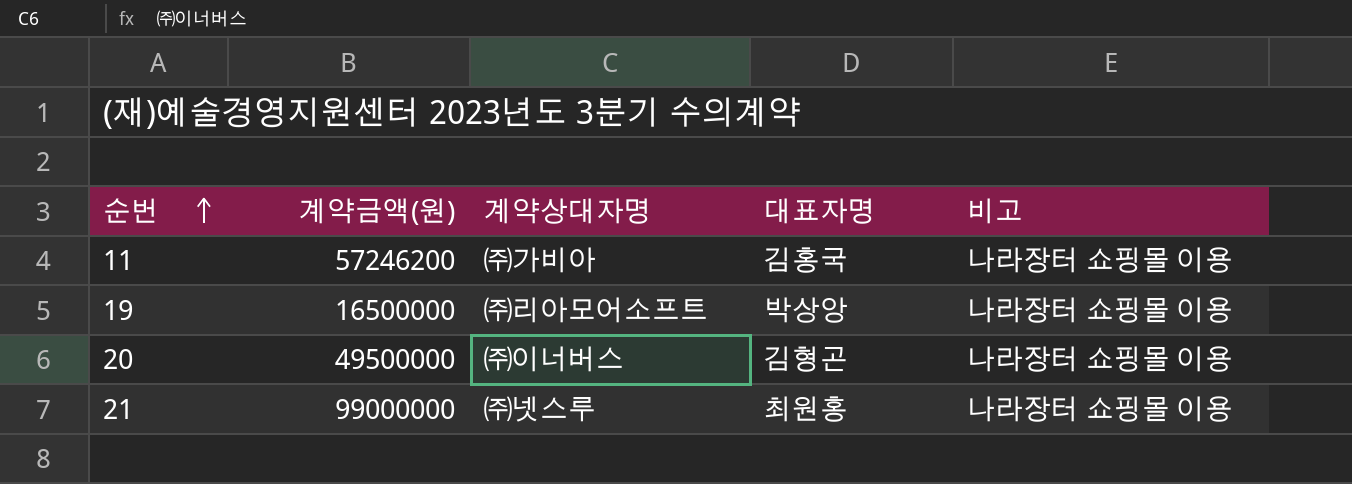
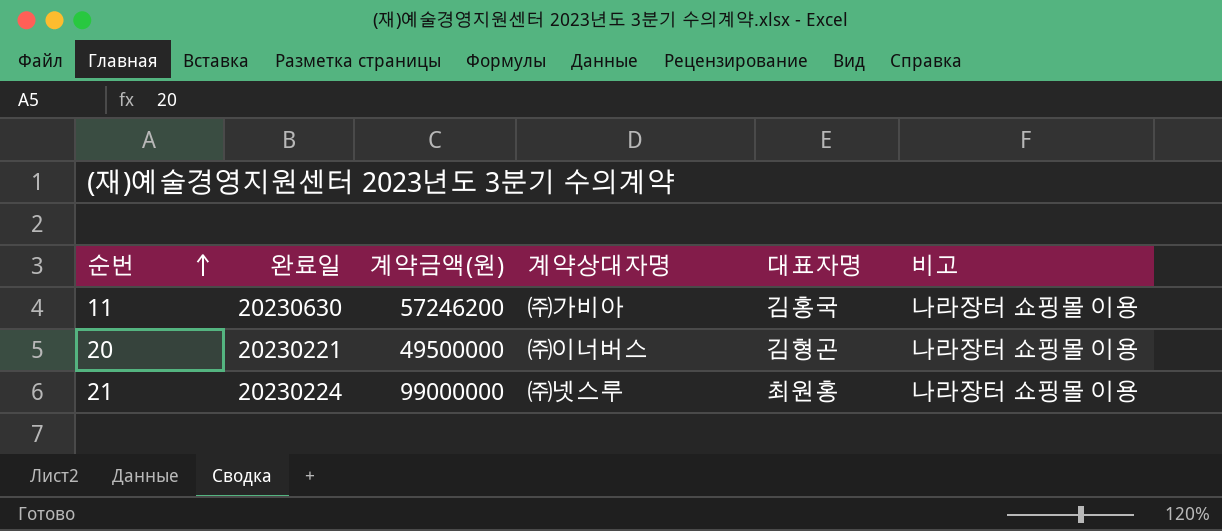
column 완료일 | position: none -> 2
row 19: 16500000 | ㈜리아모어소프트 | 박상앙 | 나라장터 쇼핑몰 이용 -> none

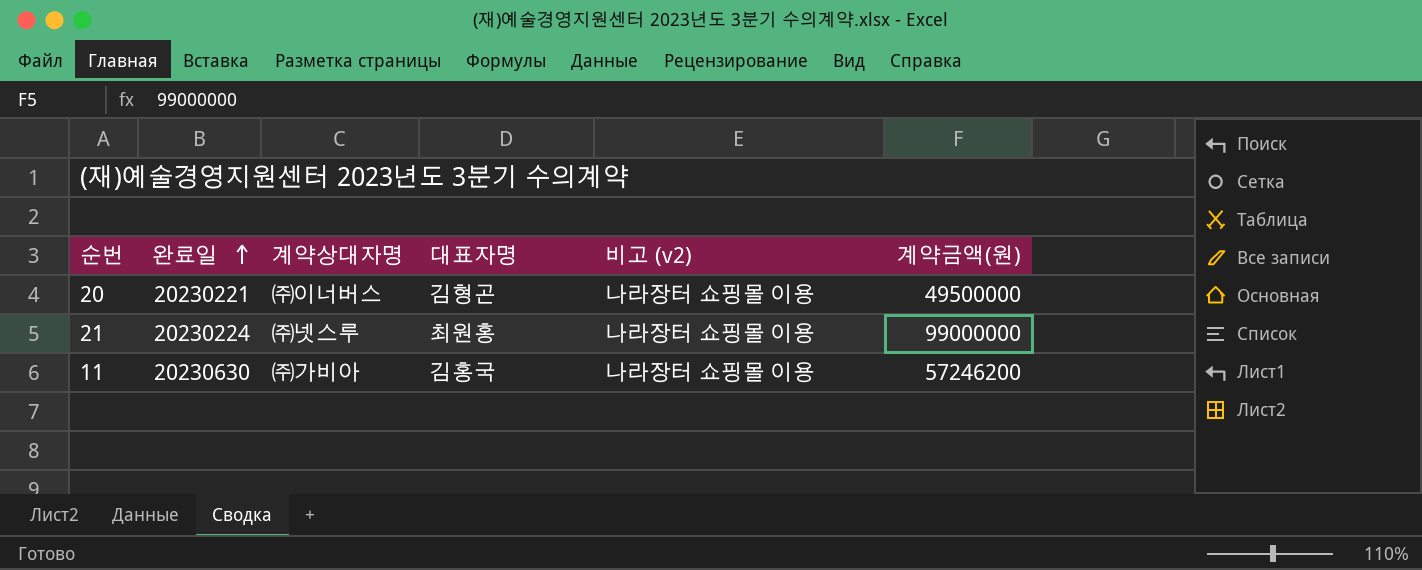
row order: 순번 ascending -> 완료일 ascending
column name: 비고 -> 비고 (v2)
column 계약금액(원) | position: 3 -> 6

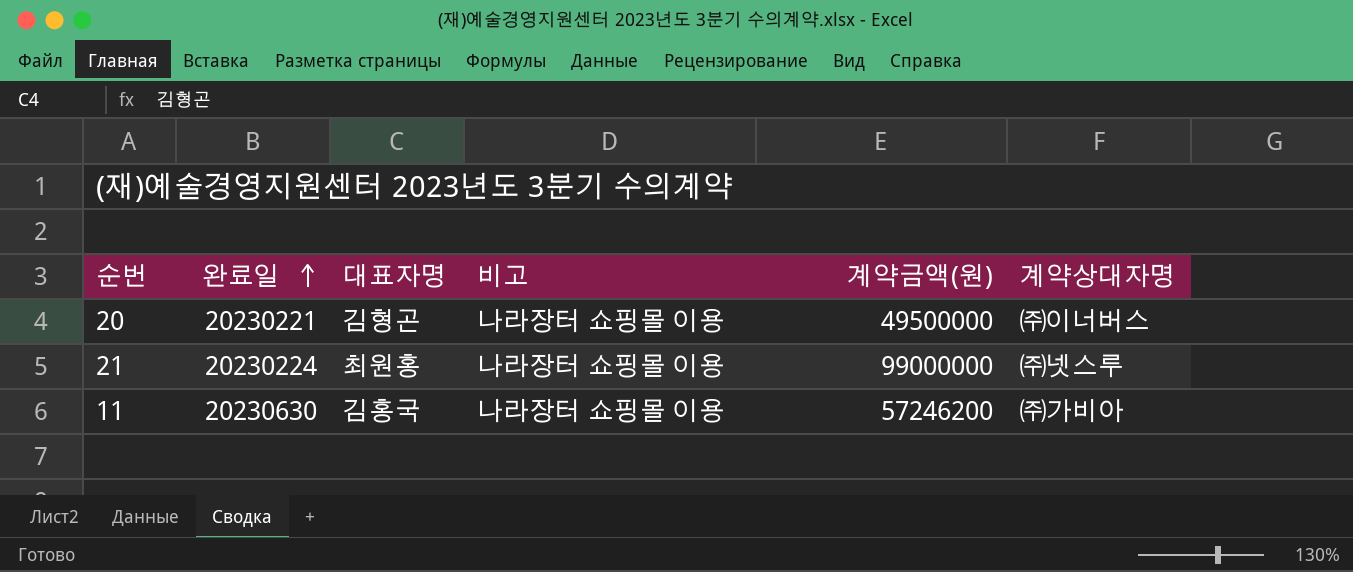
column name: 비고 (v2) -> 비고
column 계약상대자명 | position: 3 -> 6

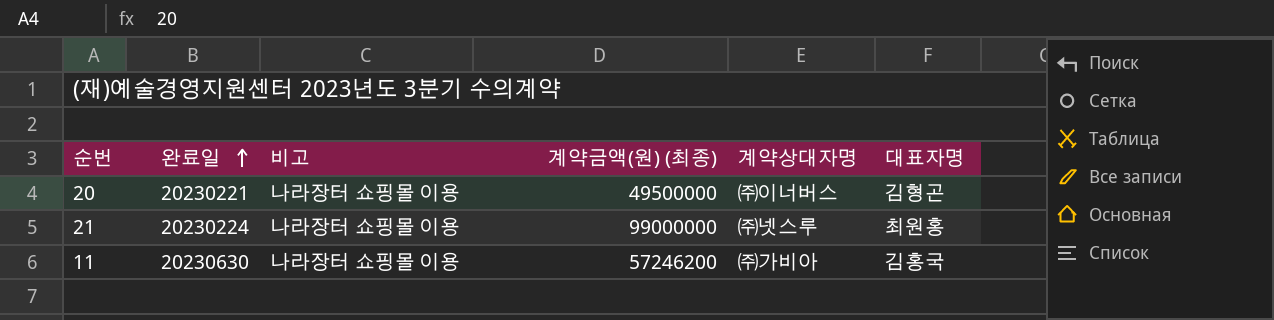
column name: 계약금액(원) -> 계약금액(원) (최종)
column 대표자명 | position: 3 -> 6

